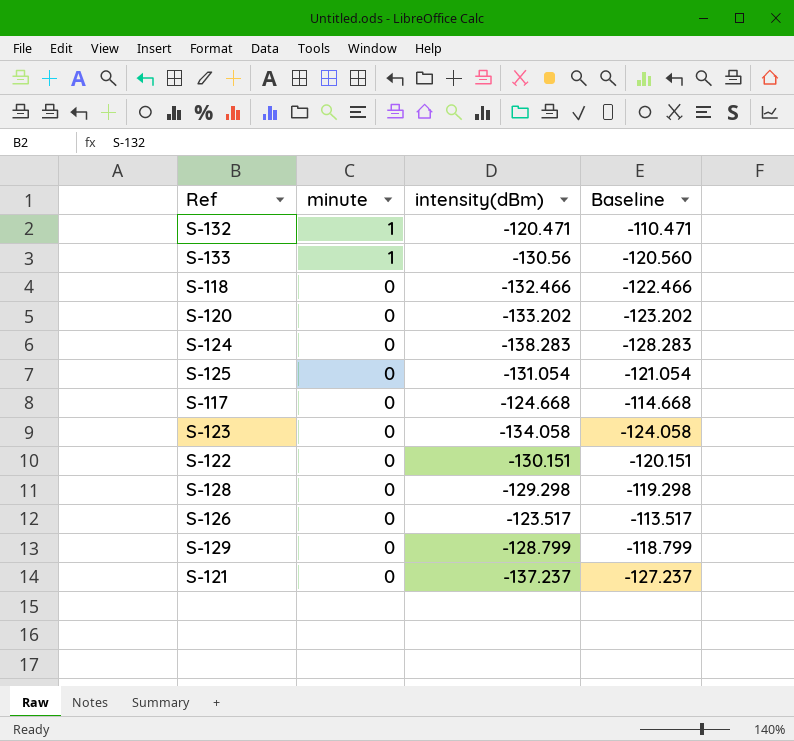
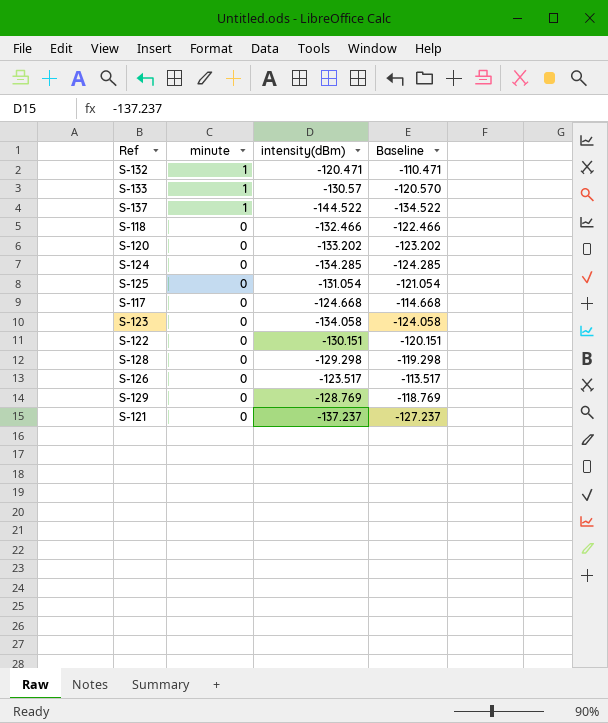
S-133 | intensity(dBm): -130.56 -> -130.57
S-133 | Baseline: -120.560 -> -120.570
row S-137: none -> 1 | -144.522 | -134.522
S-124 | intensity(dBm): -138.283 -> -134.285
S-124 | Baseline: -128.283 -> -124.285
S-129 | intensity(dBm): -128.799 -> -128.769
S-129 | Baseline: -118.799 -> -118.769

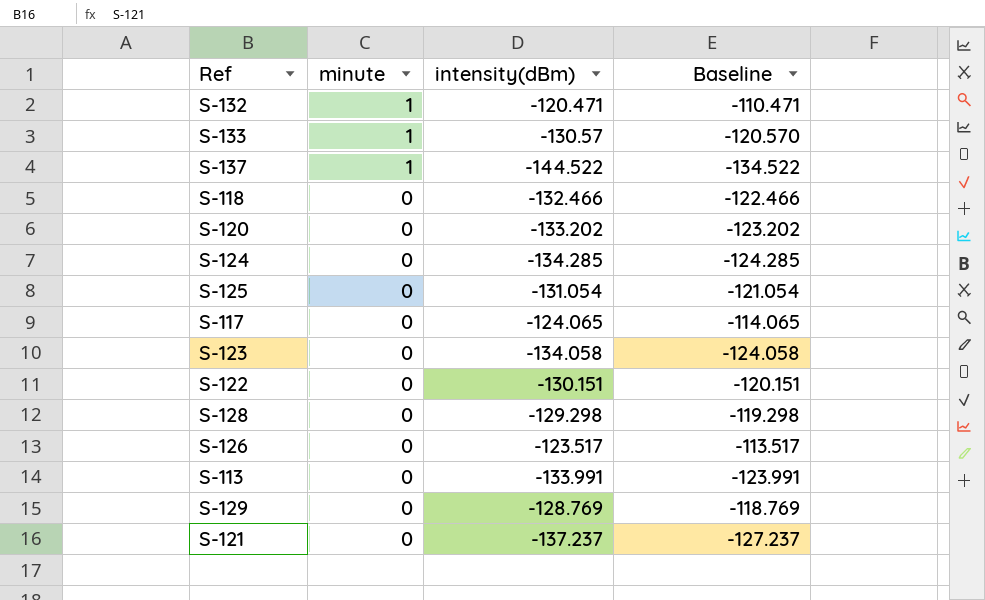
S-117 | intensity(dBm): -124.668 -> -124.065
S-117 | Baseline: -114.668 -> -114.065
row S-113: none -> 0 | -133.991 | -123.991

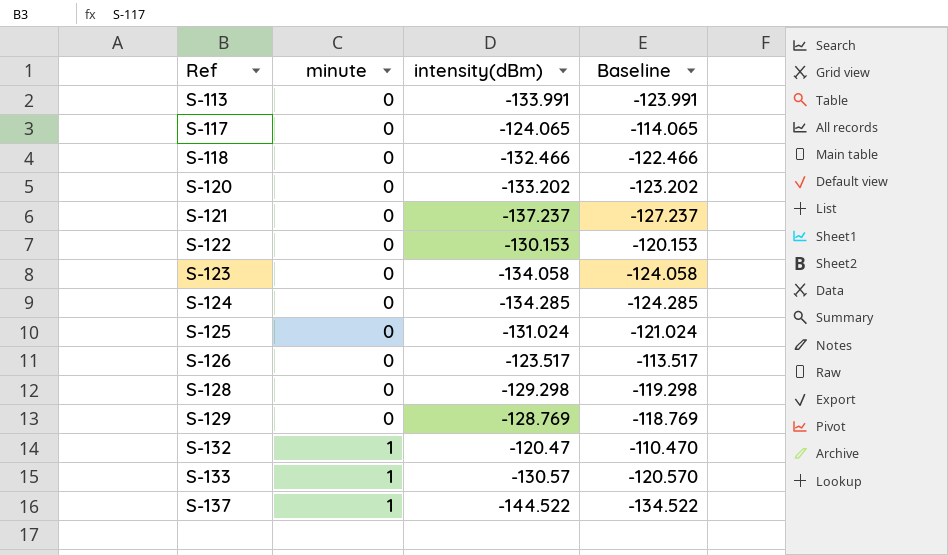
row order: minute descending -> Ref ascending
S-122 | intensity(dBm): -130.151 -> -130.153
S-122 | Baseline: -120.151 -> -120.153
S-125 | intensity(dBm): -131.054 -> -131.024
S-125 | Baseline: -121.054 -> -121.024
S-132 | intensity(dBm): -120.471 -> -120.47
S-132 | Baseline: -110.471 -> -110.470

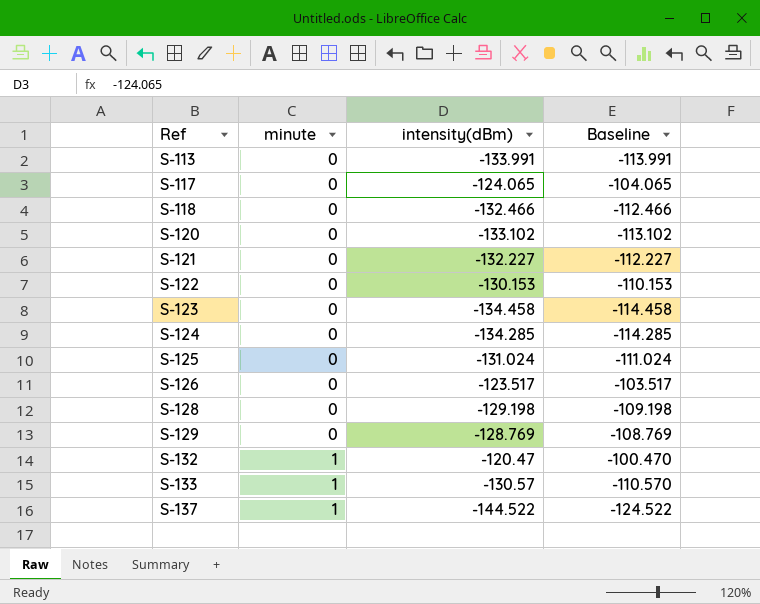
column Baseline | formula: [intensity(dBm)] + 10 -> [intensity(dBm)] + 20
S-120 | intensity(dBm): -133.202 -> -133.102
S-121 | intensity(dBm): -137.237 -> -132.227
S-123 | intensity(dBm): -134.058 -> -134.458
S-128 | intensity(dBm): -129.298 -> -129.198

